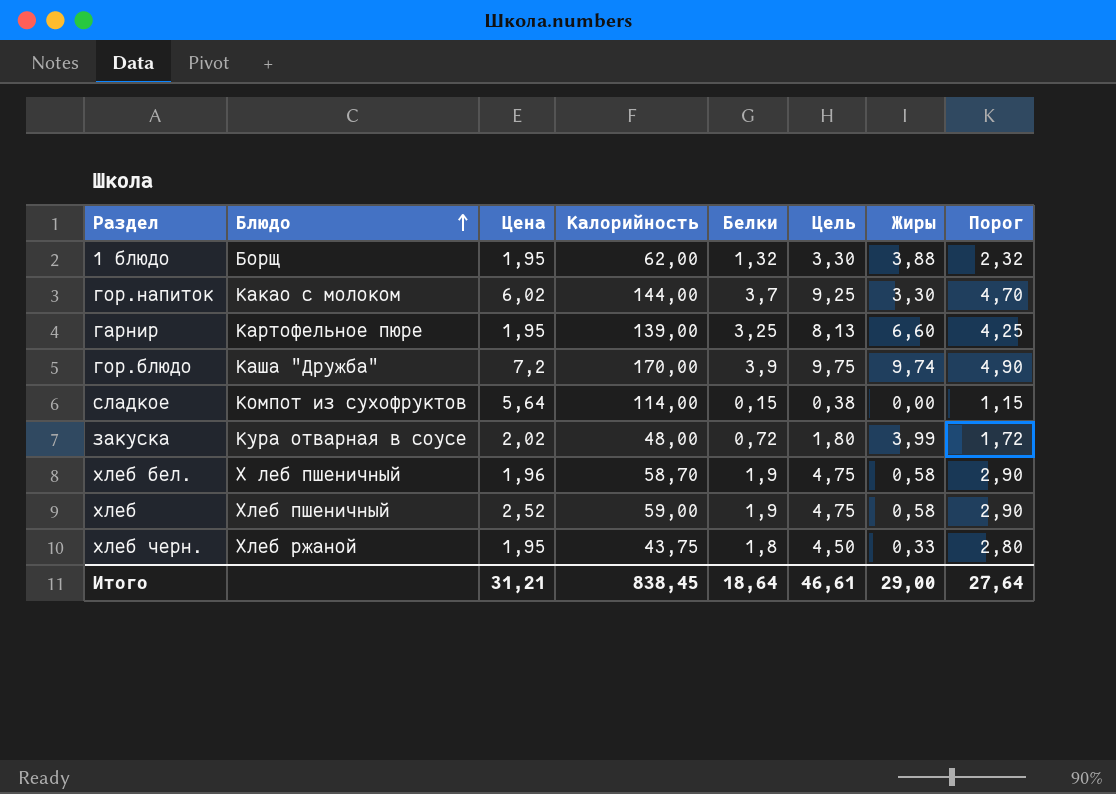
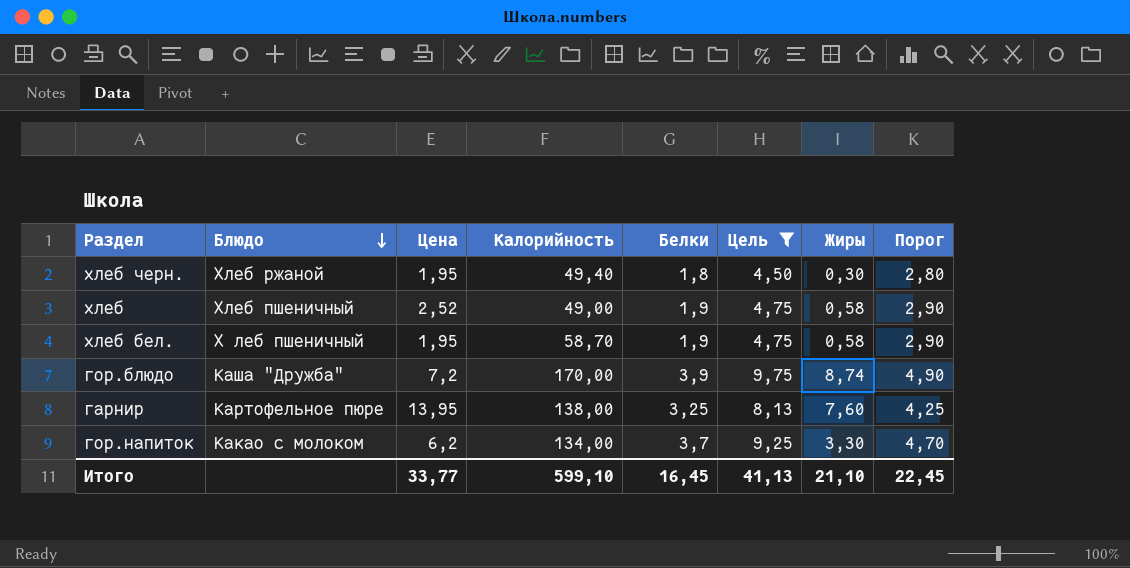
filter: none -> Цель >= 4,50
row order: Блюдо ascending -> Блюдо descending
хлеб черн. | Калорийность: 43,75 -> 49,40
хлеб черн. | Жиры: 0,33 -> 0,30
хлеб | Калорийность: 59,00 -> 49,00
хлеб бел. | Цена: 1,96 -> 1,95
гор.блюдо | Жиры: 9,74 -> 8,74
гарнир | Цена: 1,95 -> 13,95
гарнир | Калорийность: 139,00 -> 138,00
гарнир | Жиры: 6,60 -> 7,60
гор.напиток | Цена: 6,02 -> 6,2
гор.напиток | Калорийность: 144,00 -> 134,00
Итого | Цена: 31,21 -> 33,77
Итого | Калорийность: 838,45 -> 599,10
Итого | Белки: 18,64 -> 16,45
Итого | Цель: 46,61 -> 41,13
Итого | Жиры: 29,00 -> 21,10
Итого | Порог: 27,64 -> 22,45

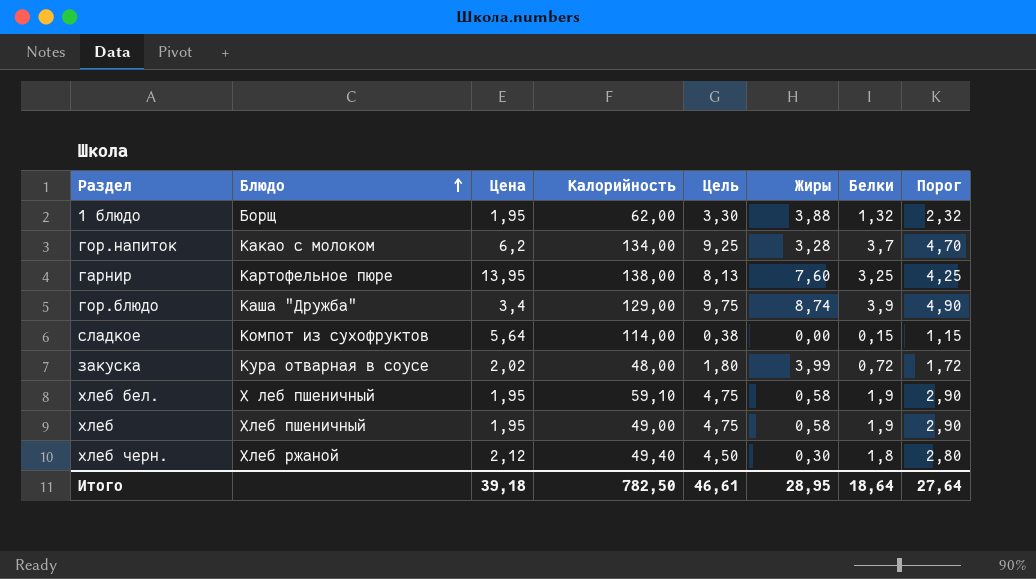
filter: Цель >= 4,50 -> none
row order: Блюдо descending -> Блюдо ascending
column Белки | position: 5 -> 7
гор.напиток | Жиры: 3,30 -> 3,28
гор.блюдо | Цена: 7,2 -> 3,4
гор.блюдо | Калорийность: 170,00 -> 129,00
хлеб бел. | Калорийность: 58,70 -> 59,10
хлеб | Цена: 2,52 -> 1,95
хлеб черн. | Цена: 1,95 -> 2,12
Итого | Цена: 33,77 -> 39,18
Итого | Калорийность: 599,10 -> 782,50
Итого | Цель: 41,13 -> 46,61
Итого | Жиры: 21,10 -> 28,95
Итого | Белки: 16,45 -> 18,64
Итого | Порог: 22,45 -> 27,64

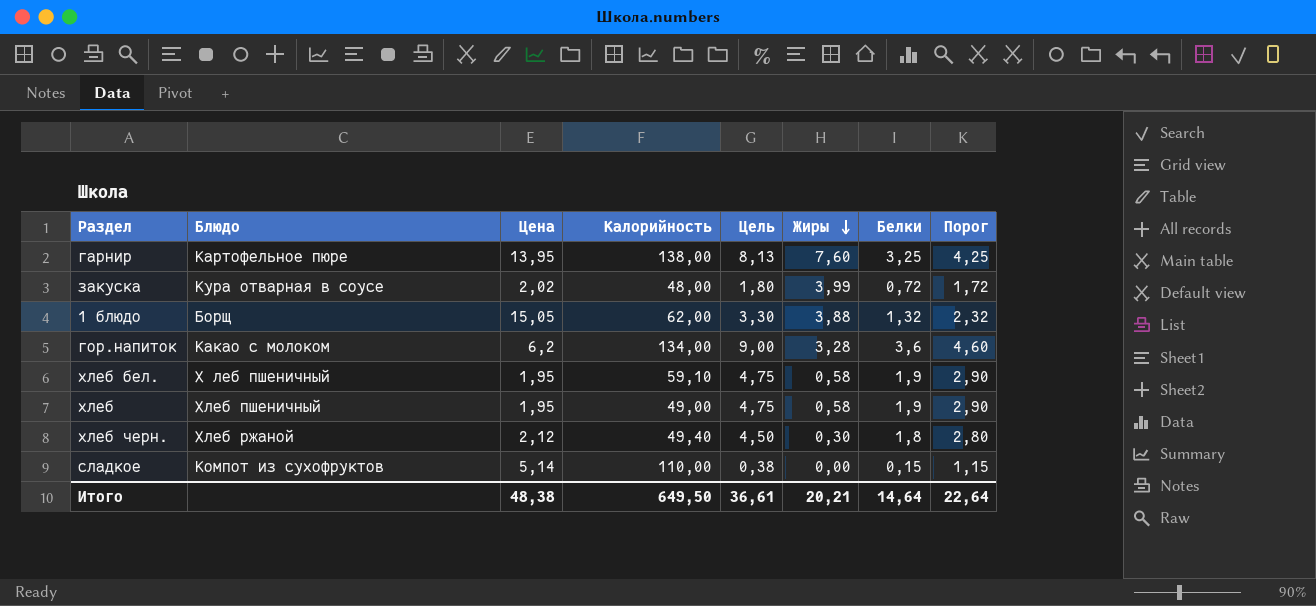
row order: Блюдо ascending -> Жиры descending
row гор.блюдо: Каша "Дружба" | 3,4 | 129,00 | 9,75 | 8,74 | 3,9 | 4,90 -> none
1 блюдо | Цена: 1,95 -> 15,05
гор.напиток | Цель: 9,25 -> 9,00
гор.напиток | Белки: 3,7 -> 3,6
гор.напиток | Порог: 4,70 -> 4,60
сладкое | Цена: 5,64 -> 5,14
сладкое | Калорийность: 114,00 -> 110,00
Итого | Цена: 39,18 -> 48,38
Итого | Калорийность: 782,50 -> 649,50
Итого | Цель: 46,61 -> 36,61
Итого | Жиры: 28,95 -> 20,21
Итого | Белки: 18,64 -> 14,64
Итого | Порог: 27,64 -> 22,64

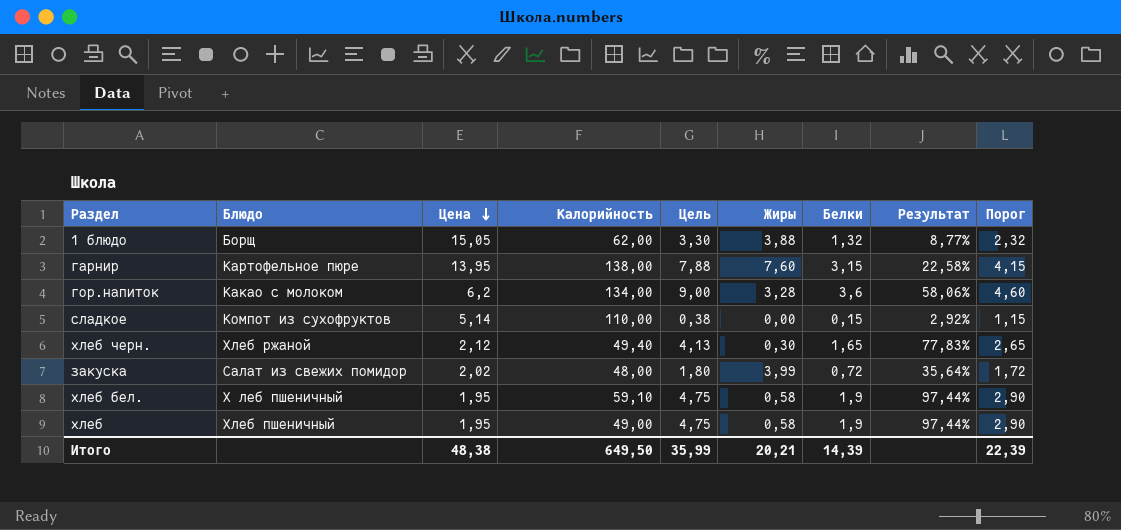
row order: Жиры descending -> Цена descending
column Результат | formula: none -> [Белки] / [Цена]
гарнир | Цель: 8,13 -> 7,88
гарнир | Белки: 3,25 -> 3,15
гарнир | Порог: 4,25 -> 4,15
хлеб черн. | Цель: 4,50 -> 4,13
хлеб черн. | Белки: 1,8 -> 1,65
хлеб черн. | Порог: 2,80 -> 2,65
закуска | Блюдо: Кура отварная в соусе -> Салат из свежих помидор
Итого | Цель: 36,61 -> 35,99
Итого | Белки: 14,64 -> 14,39
Итого | Порог: 22,64 -> 22,39

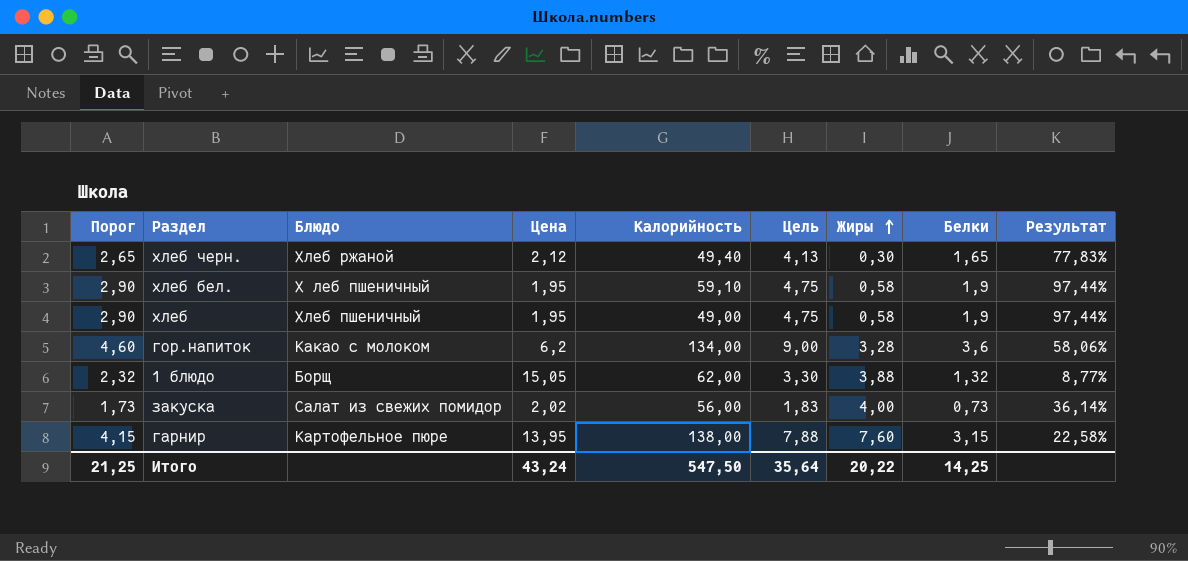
row order: Цена descending -> Жиры ascending
column Порог | position: 9 -> 1
row сладкое: Компот из сухофруктов | 5,14 | 110,00 | 0,38 | 0,00 | 0,15 | 2,92% | 1,15 -> none
закуска | Порог: 1,72 -> 1,73
закуска | Калорийность: 48,00 -> 56,00
закуска | Цель: 1,80 -> 1,83
закуска | Жиры: 3,99 -> 4,00
закуска | Белки: 0,72 -> 0,73
закуска | Результат: 35,64% -> 36,14%
Итого | Порог: 22,39 -> 21,25
Итого | Цена: 48,38 -> 43,24
Итого | Калорийность: 649,50 -> 547,50
Итого | Цель: 35,99 -> 35,64
Итого | Жиры: 20,21 -> 20,22
Итого | Белки: 14,39 -> 14,25

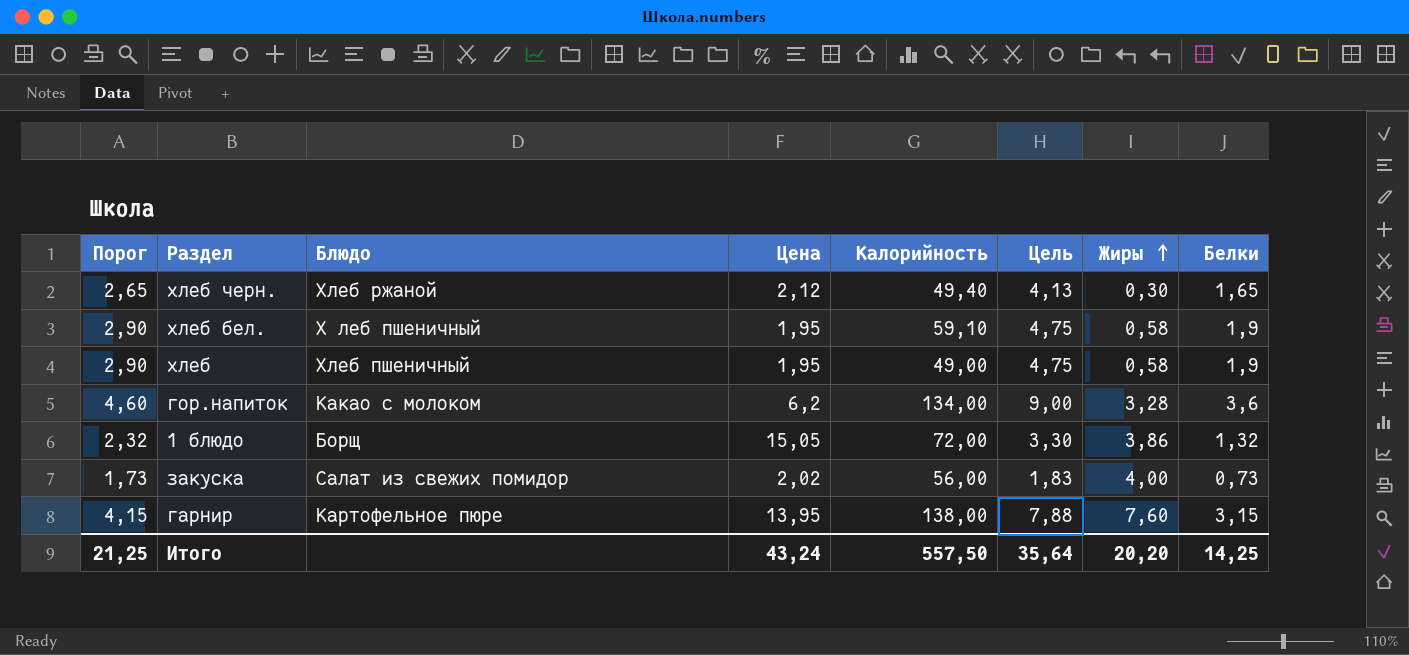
column Результат | formula: [Белки] / [Цена] -> none
1 блюдо | Калорийность: 62,00 -> 72,00
1 блюдо | Жиры: 3,88 -> 3,86
Итого | Калорийность: 547,50 -> 557,50
Итого | Жиры: 20,22 -> 20,20

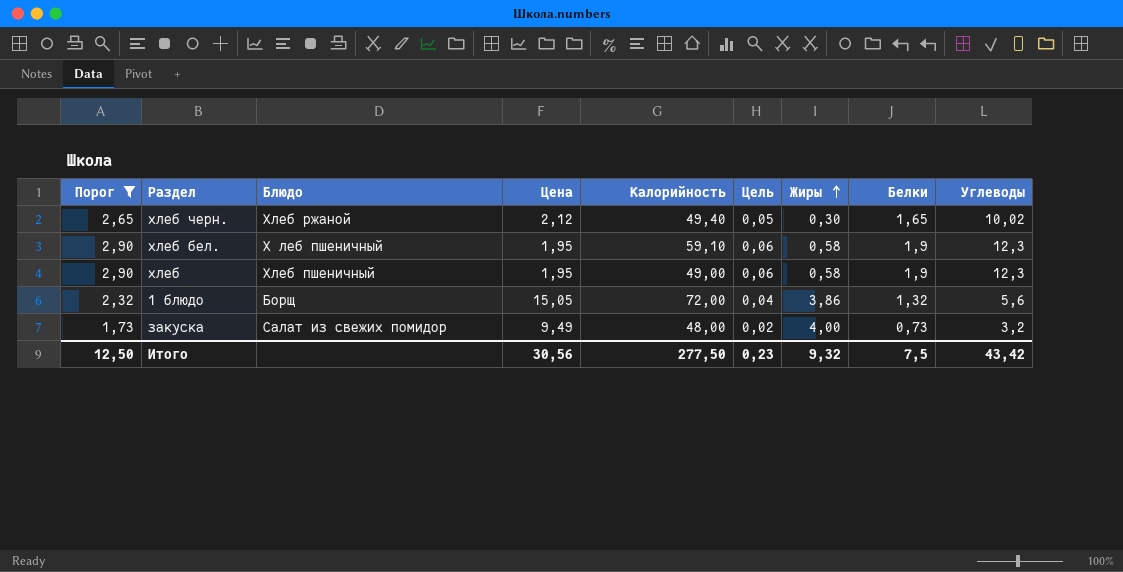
filter: none -> Порог <= 2,90
column Цель | formula: [Белки] * 2,5 -> [Белки] * 0,03
column Углеводы | position: none -> 9
закуска | Цена: 2,02 -> 9,49
закуска | Калорийность: 56,00 -> 48,00
Итого | Порог: 21,25 -> 12,50
Итого | Цена: 43,24 -> 30,56
Итого | Калорийность: 557,50 -> 277,50
Итого | Цель: 35,64 -> 0,23
Итого | Жиры: 20,20 -> 9,32
Итого | Белки: 14,25 -> 7,5

